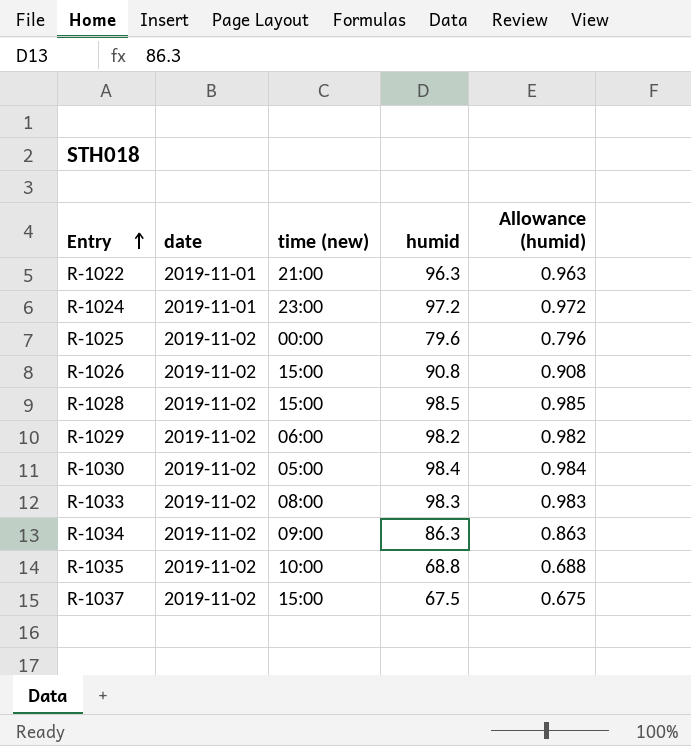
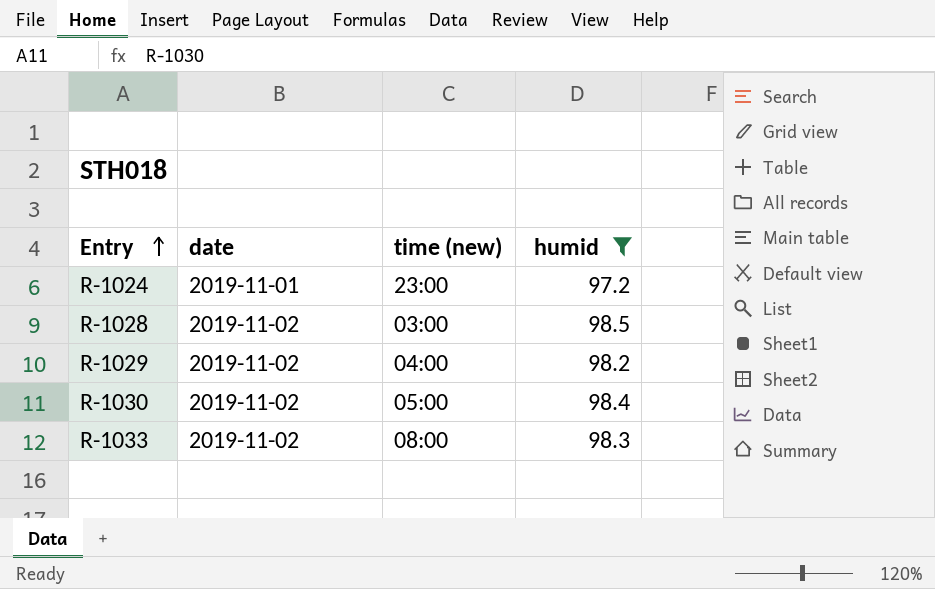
filter: none -> humid >= 97.2
column Allowance (humid) | formula: [humid] * 0.01 -> none
R-1028 | time (new): 15:00 -> 03:00
R-1029 | time (new): 06:00 -> 04:00

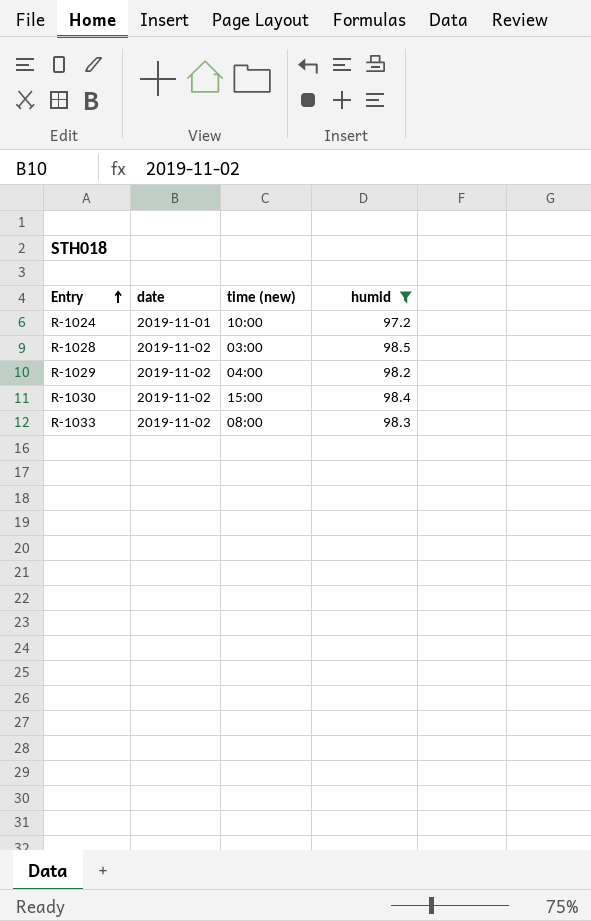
R-1024 | time (new): 23:00 -> 10:00
R-1030 | time (new): 05:00 -> 15:00

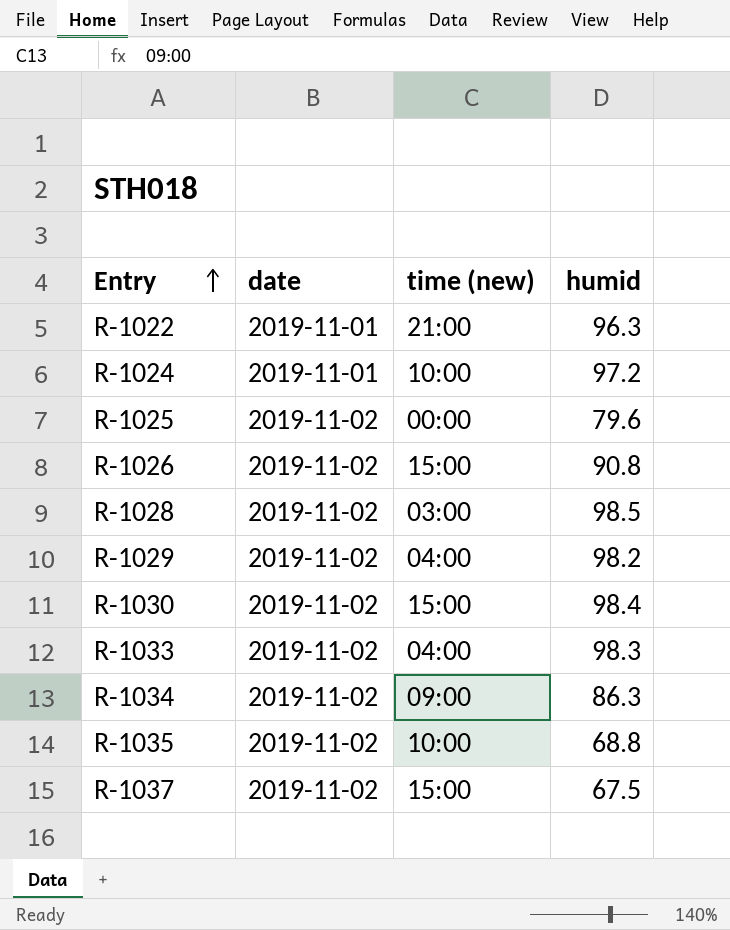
filter: humid >= 97.2 -> none
R-1033 | time (new): 08:00 -> 04:00

